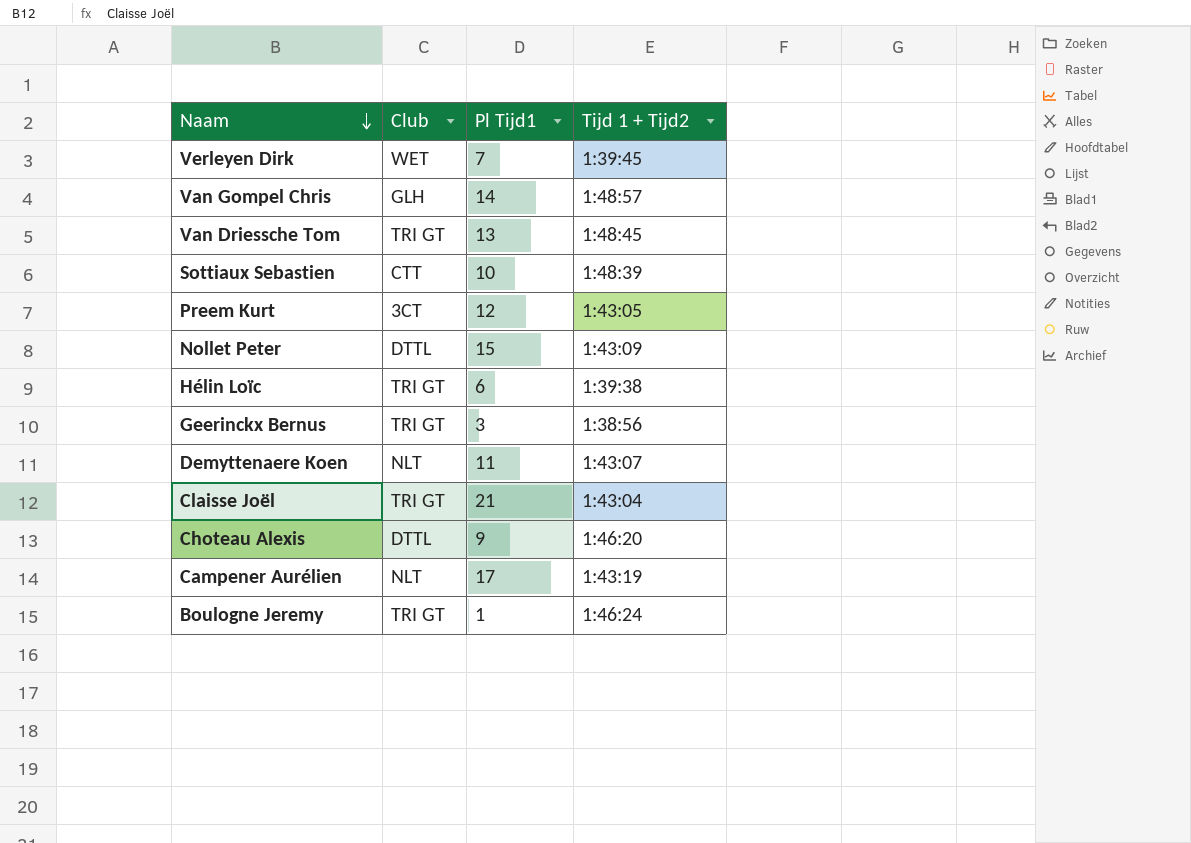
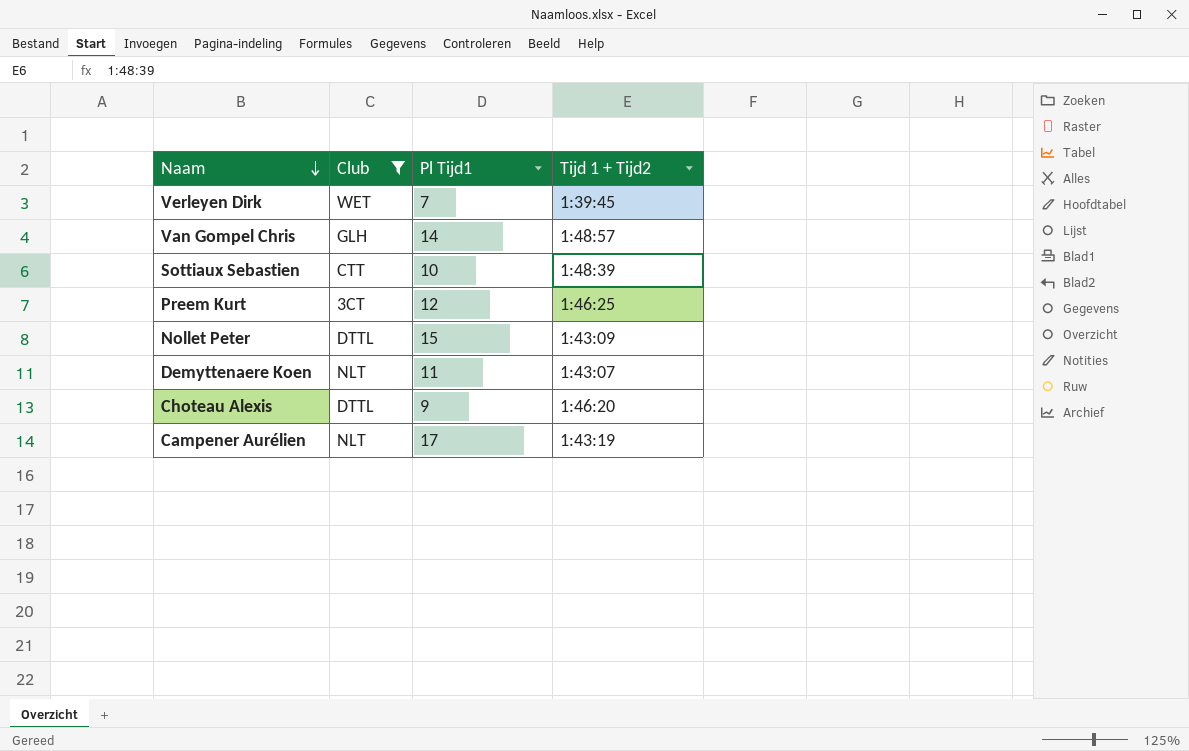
filter: none -> Club != TRI GT
Preem Kurt | Tijd 1 + Tijd2: 1:43:05 -> 1:46:25

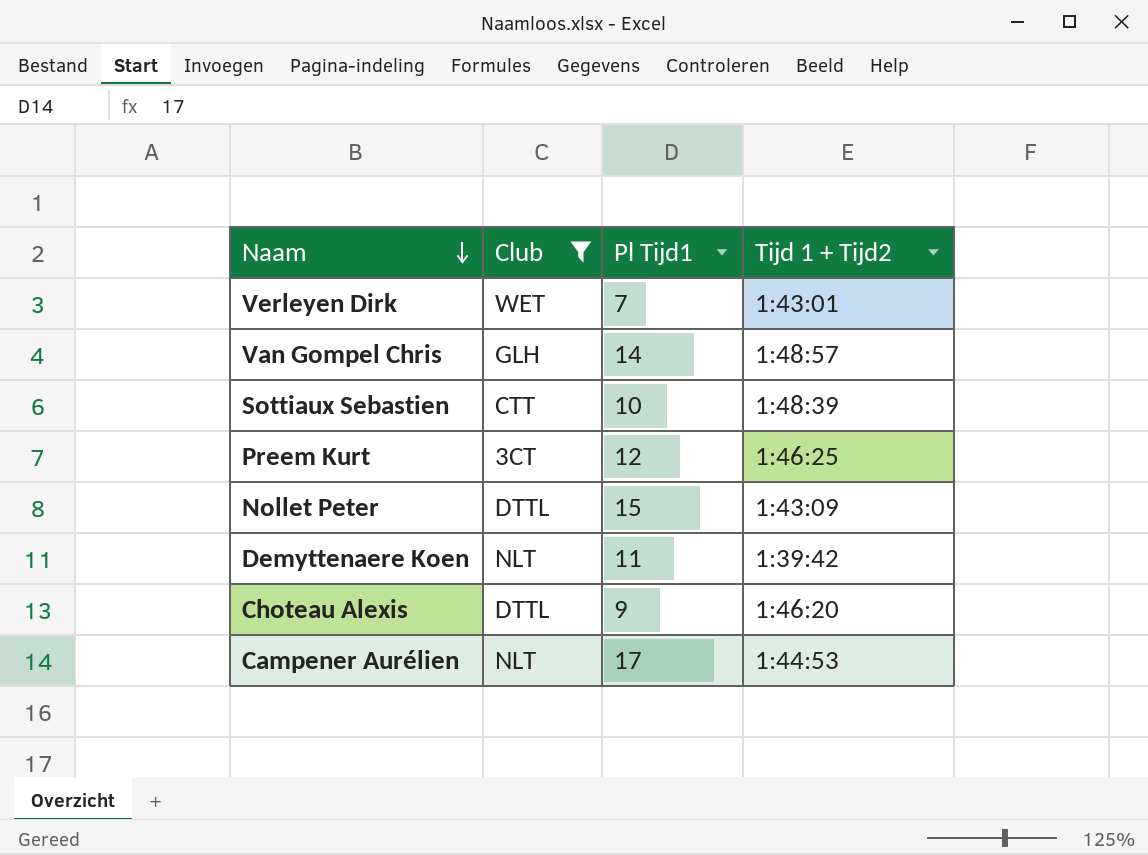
Verleyen Dirk | Tijd 1 + Tijd2: 1:39:45 -> 1:43:01
Demyttenaere Koen | Tijd 1 + Tijd2: 1:43:07 -> 1:39:42
Campener Aurélien | Tijd 1 + Tijd2: 1:43:19 -> 1:44:53

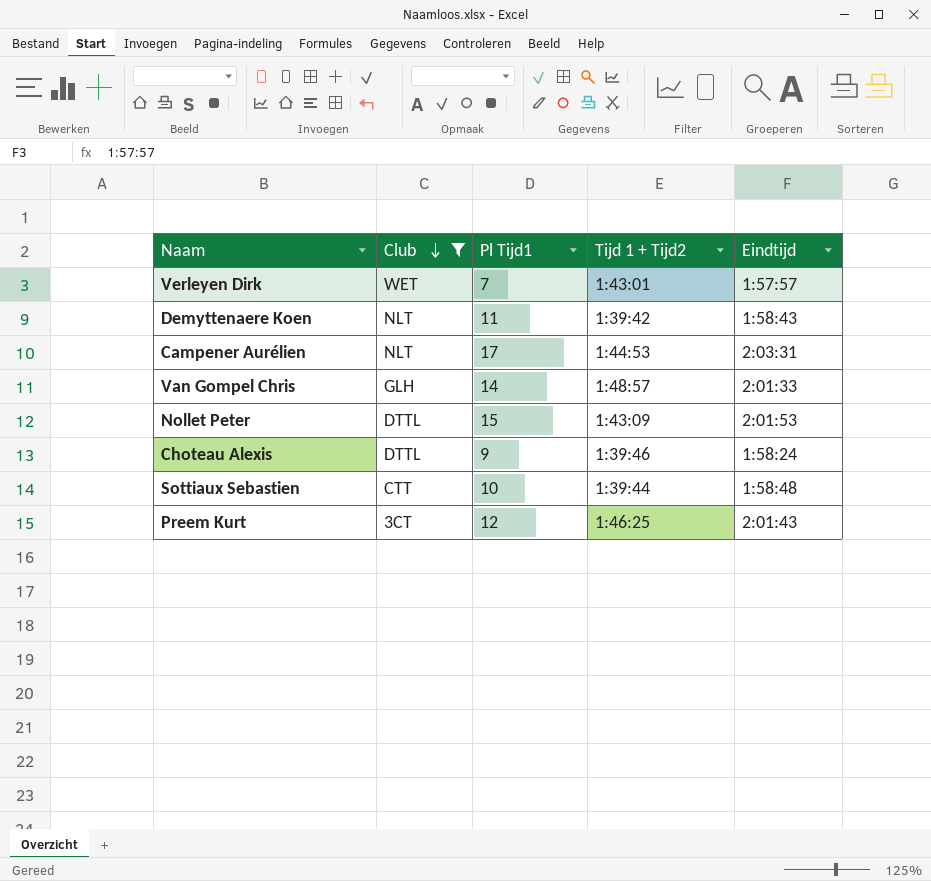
row order: Naam descending -> Club descending
column Eindtijd | position: none -> 5
Choteau Alexis | Tijd 1 + Tijd2: 1:46:20 -> 1:39:46
Sottiaux Sebastien | Tijd 1 + Tijd2: 1:48:39 -> 1:39:44

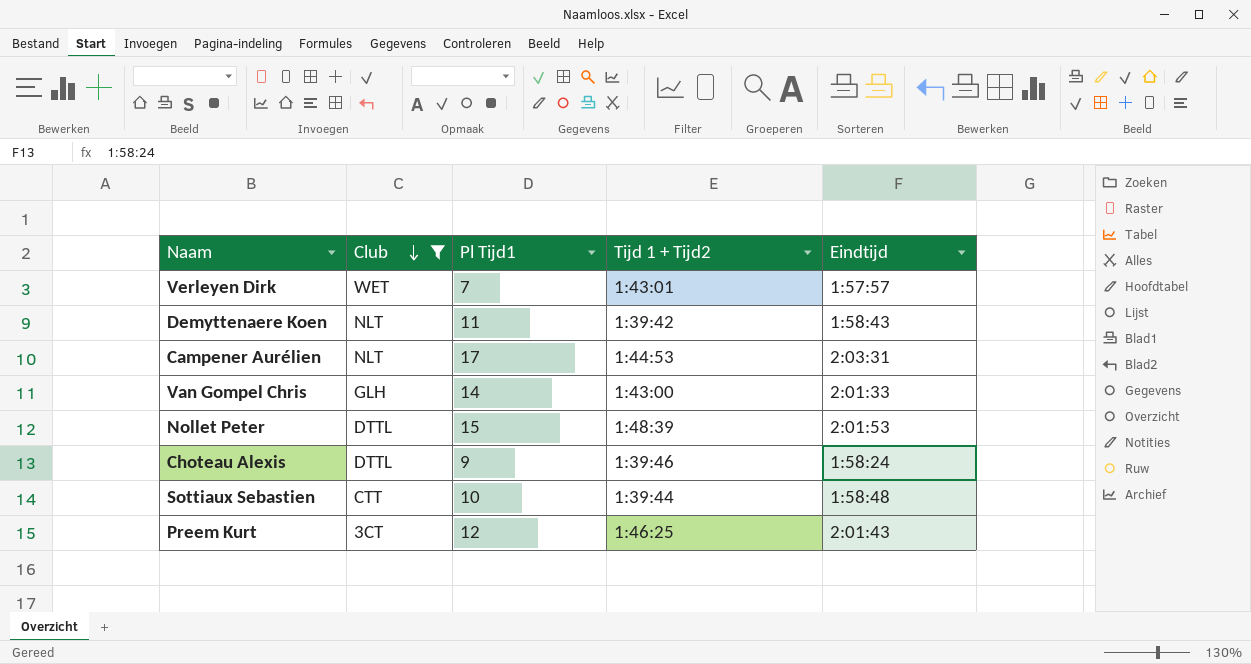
Van Gompel Chris | Tijd 1 + Tijd2: 1:48:57 -> 1:43:00
Nollet Peter | Tijd 1 + Tijd2: 1:43:09 -> 1:48:39

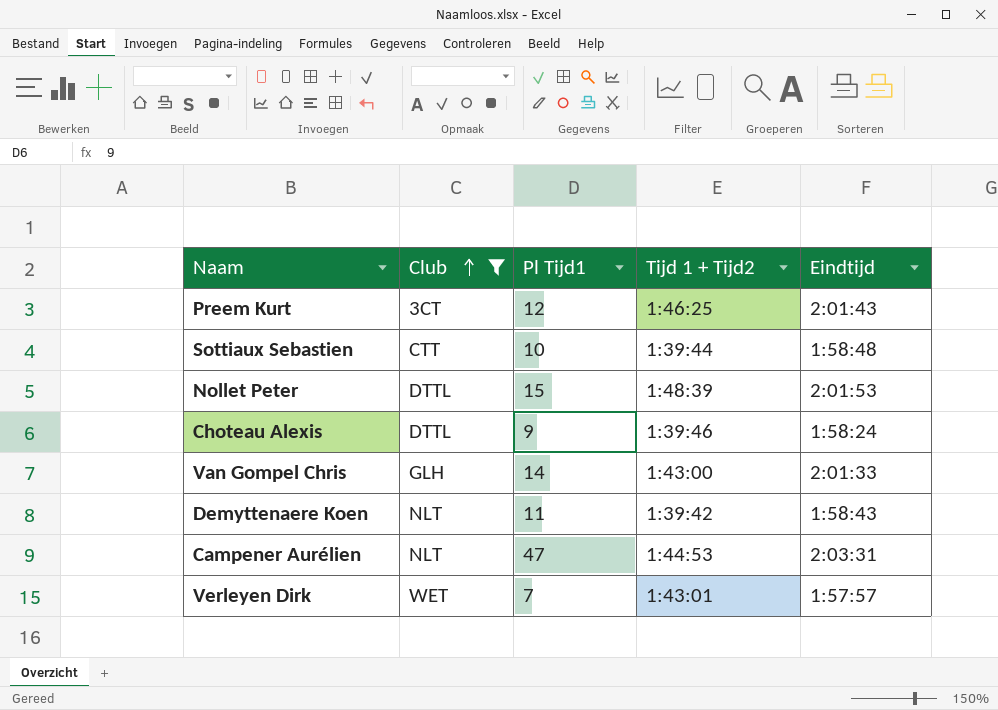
row order: Club descending -> Club ascending
Campener Aurélien | Pl Tijd1: 17 -> 47

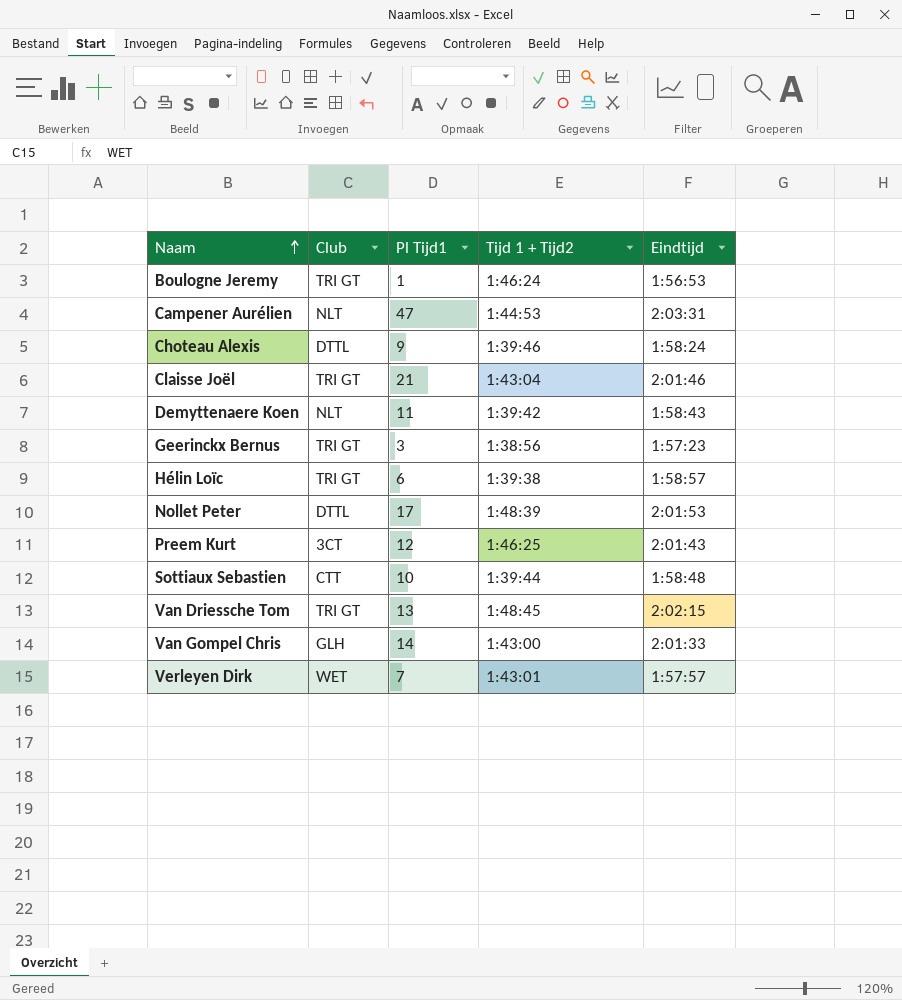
filter: Club != TRI GT -> none
row order: Club ascending -> Naam ascending
Nollet Peter | Pl Tijd1: 15 -> 17

